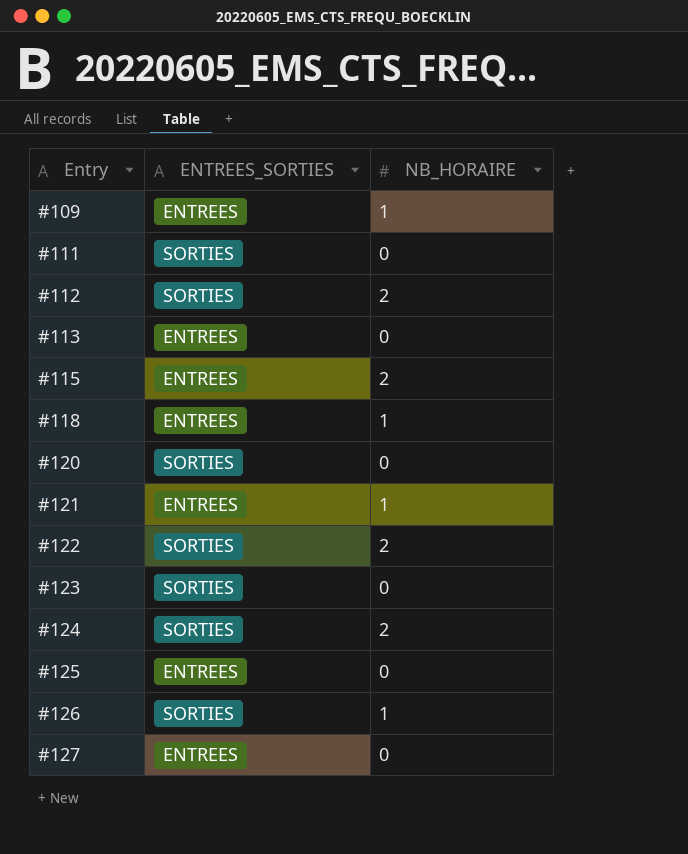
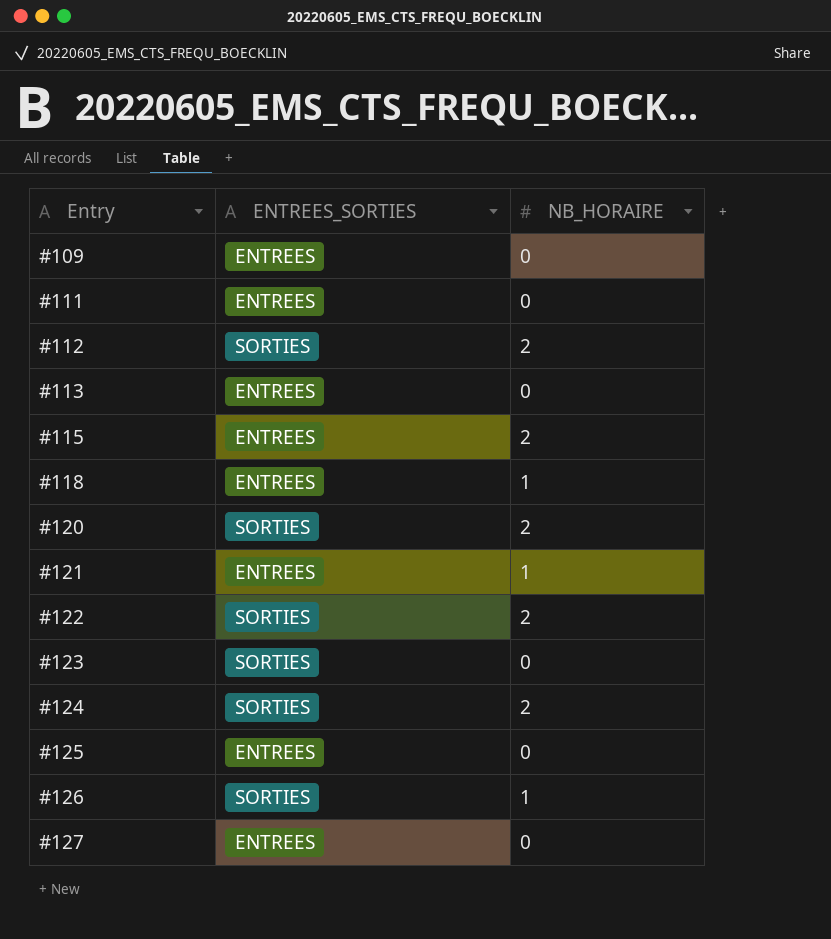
#109 | NB_HORAIRE: 1 -> 0
#111 | ENTREES_SORTIES: SORTIES -> ENTREES
#120 | NB_HORAIRE: 0 -> 2

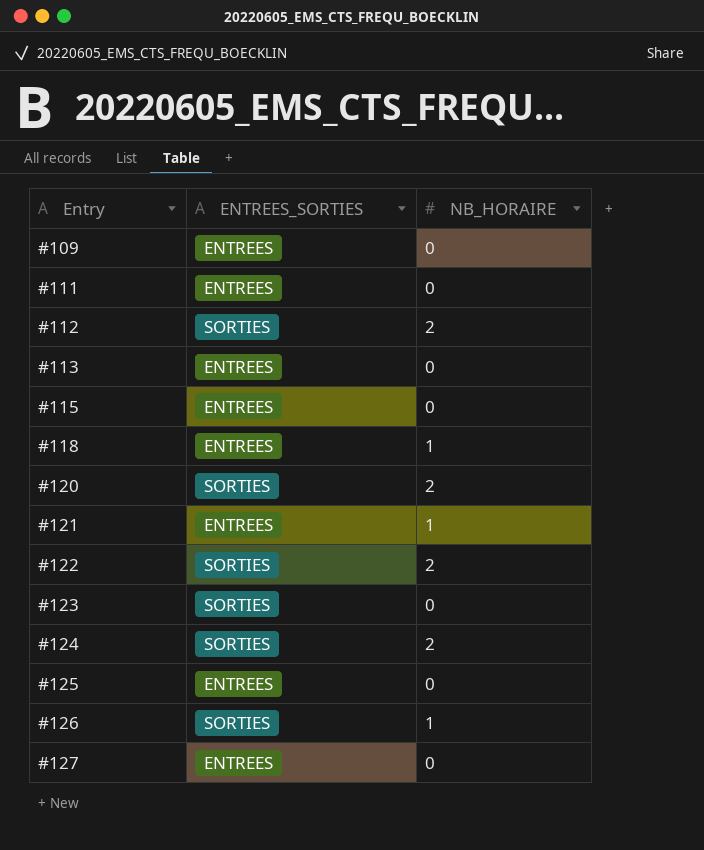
#115 | NB_HORAIRE: 2 -> 0

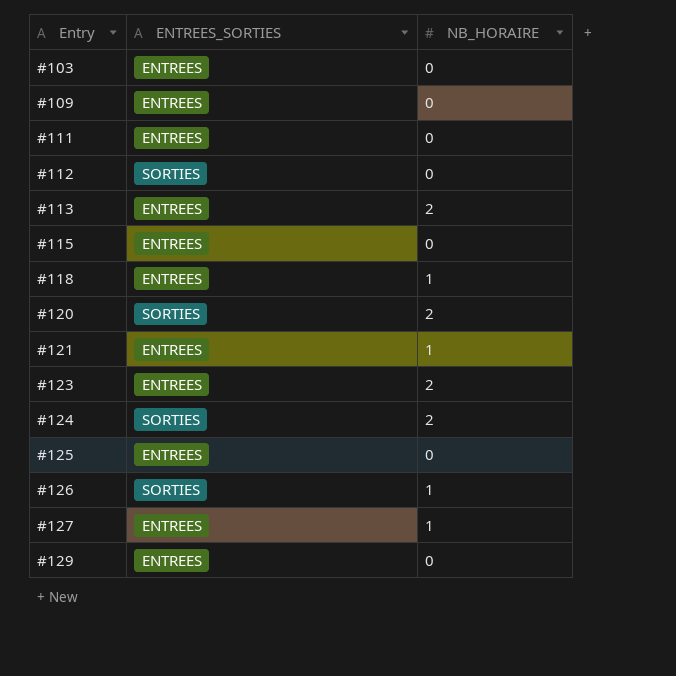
row #122: SORTIES | 2 -> none
row #103: none -> ENTREES | 0
#112 | NB_HORAIRE: 2 -> 0
#113 | NB_HORAIRE: 0 -> 2
#123 | ENTREES_SORTIES: SORTIES -> ENTREES
#123 | NB_HORAIRE: 0 -> 2
#127 | NB_HORAIRE: 0 -> 1
row #129: none -> ENTREES | 0

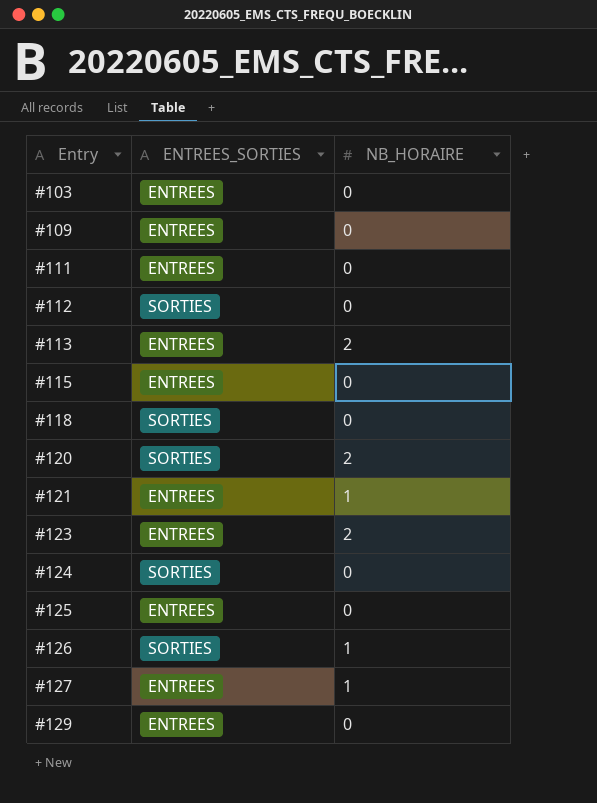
#118 | ENTREES_SORTIES: ENTREES -> SORTIES
#118 | NB_HORAIRE: 1 -> 0
#124 | NB_HORAIRE: 2 -> 0

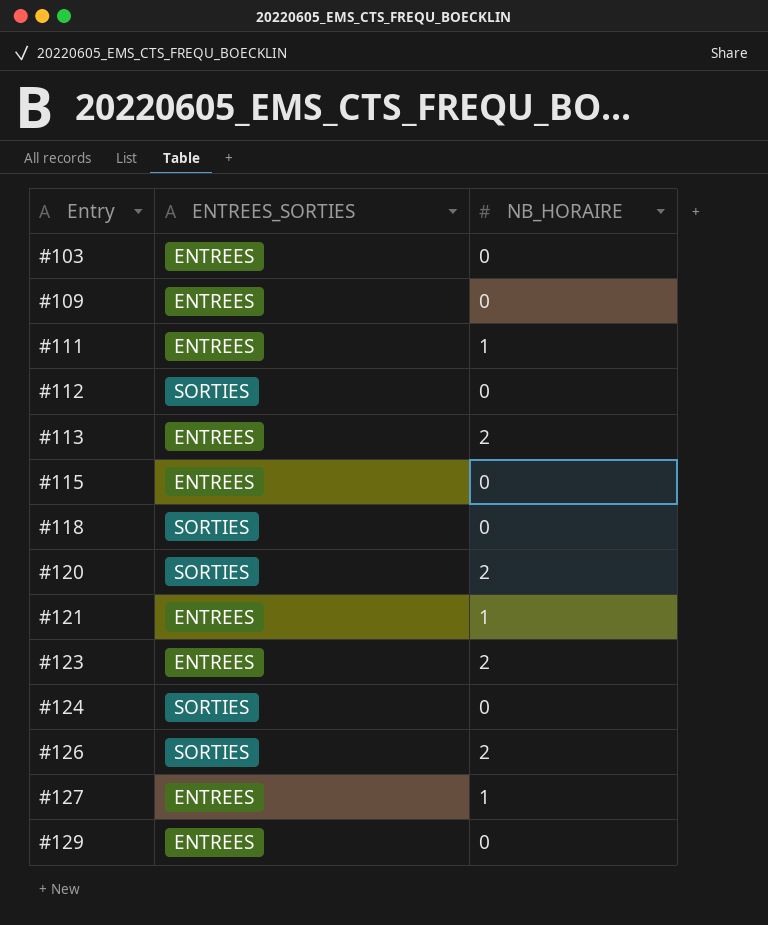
row #125: ENTREES | 0 -> none
#111 | NB_HORAIRE: 0 -> 1
#126 | NB_HORAIRE: 1 -> 2

